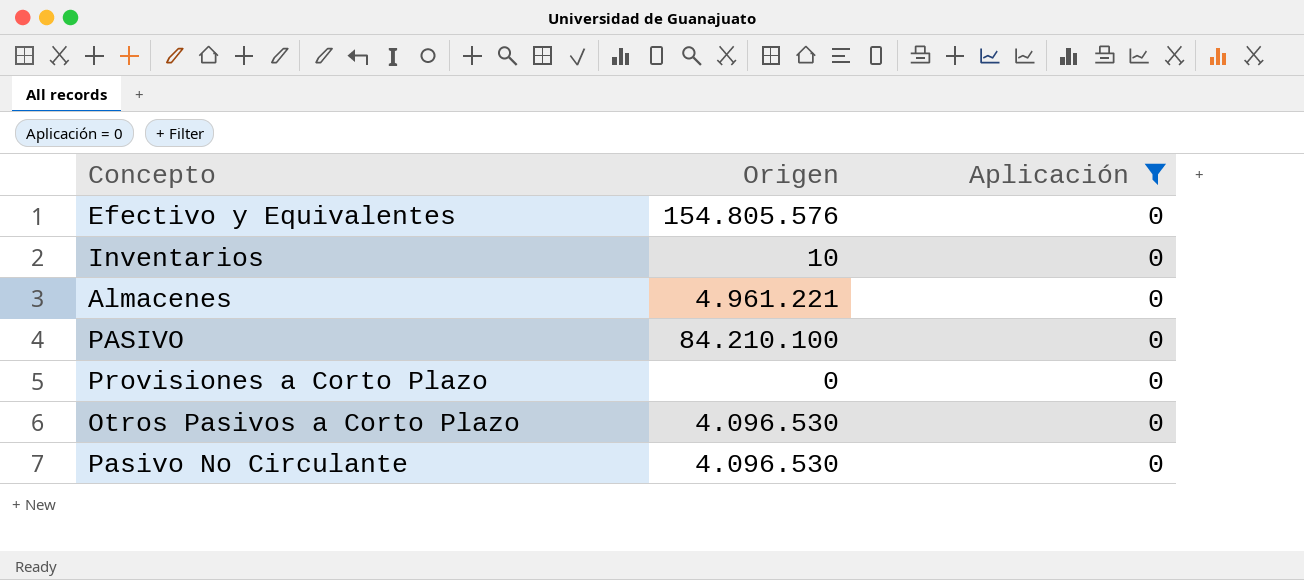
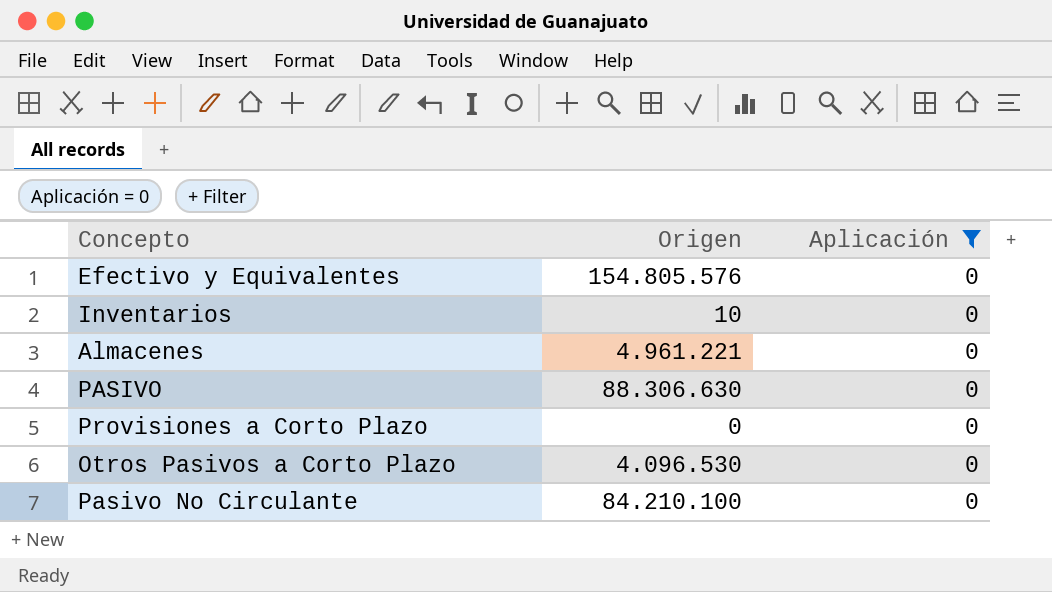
PASIVO | Origen: 84.210.100 -> 88.306.630
Pasivo No Circulante | Origen: 4.096.530 -> 84.210.100

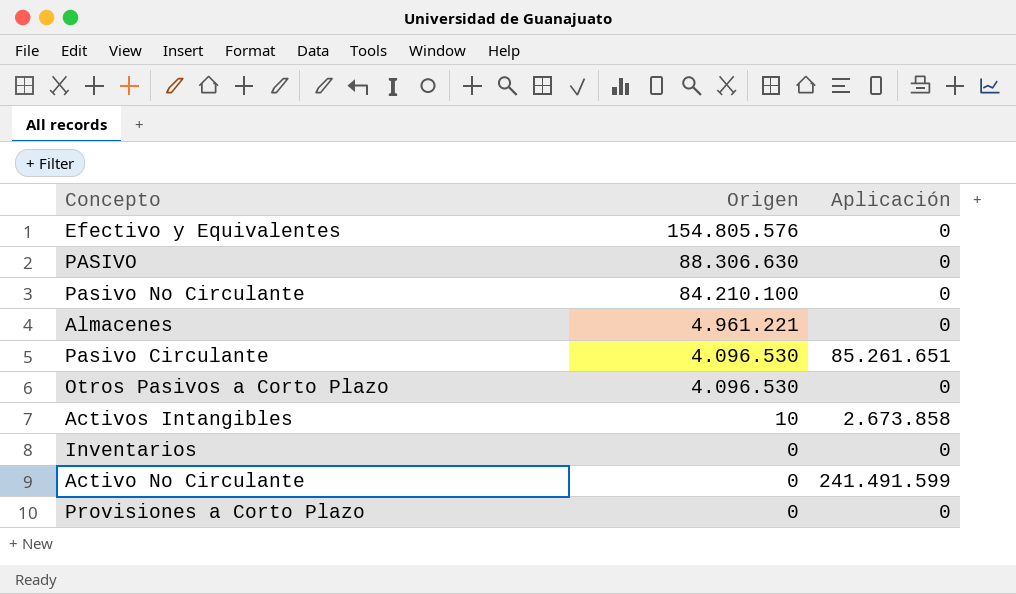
filter: Aplicación = 0 -> none
row order: none -> Origen descending
Inventarios | Origen: 10 -> 0

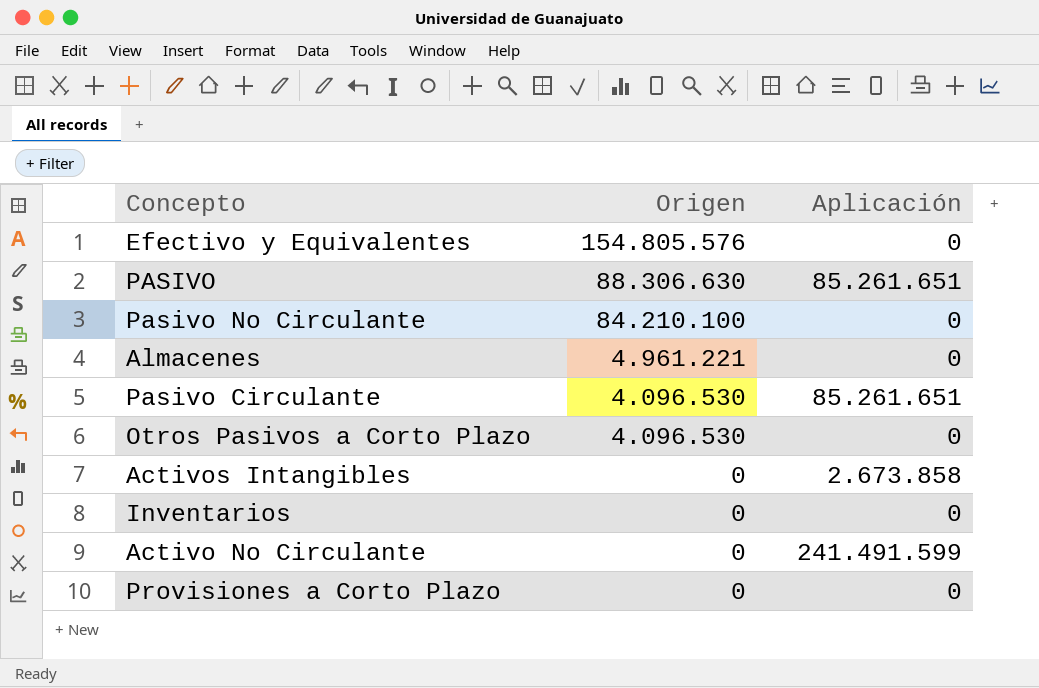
PASIVO | Aplicación: 0 -> 85.261.651
Activos Intangibles | Origen: 10 -> 0

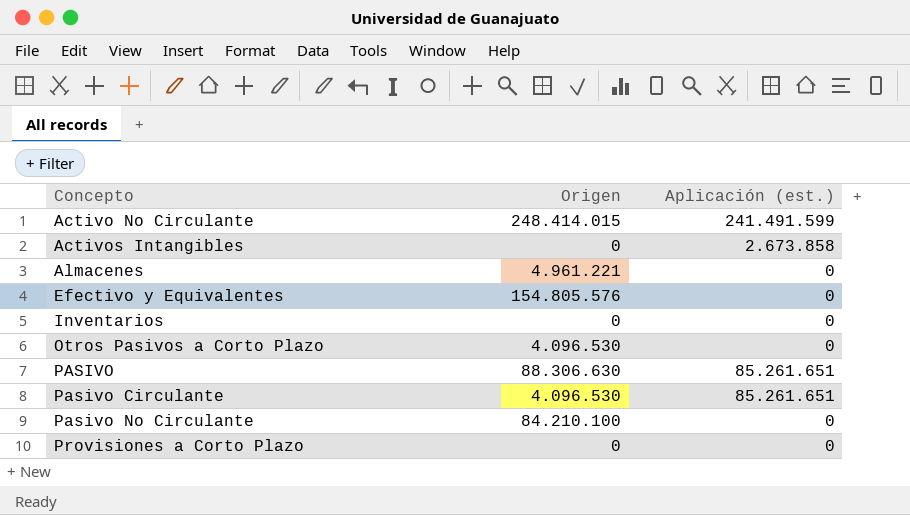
row order: Origen descending -> Concepto ascending
column name: Aplicación -> Aplicación (est.)
Activo No Circulante | Origen: 0 -> 248.414.015

